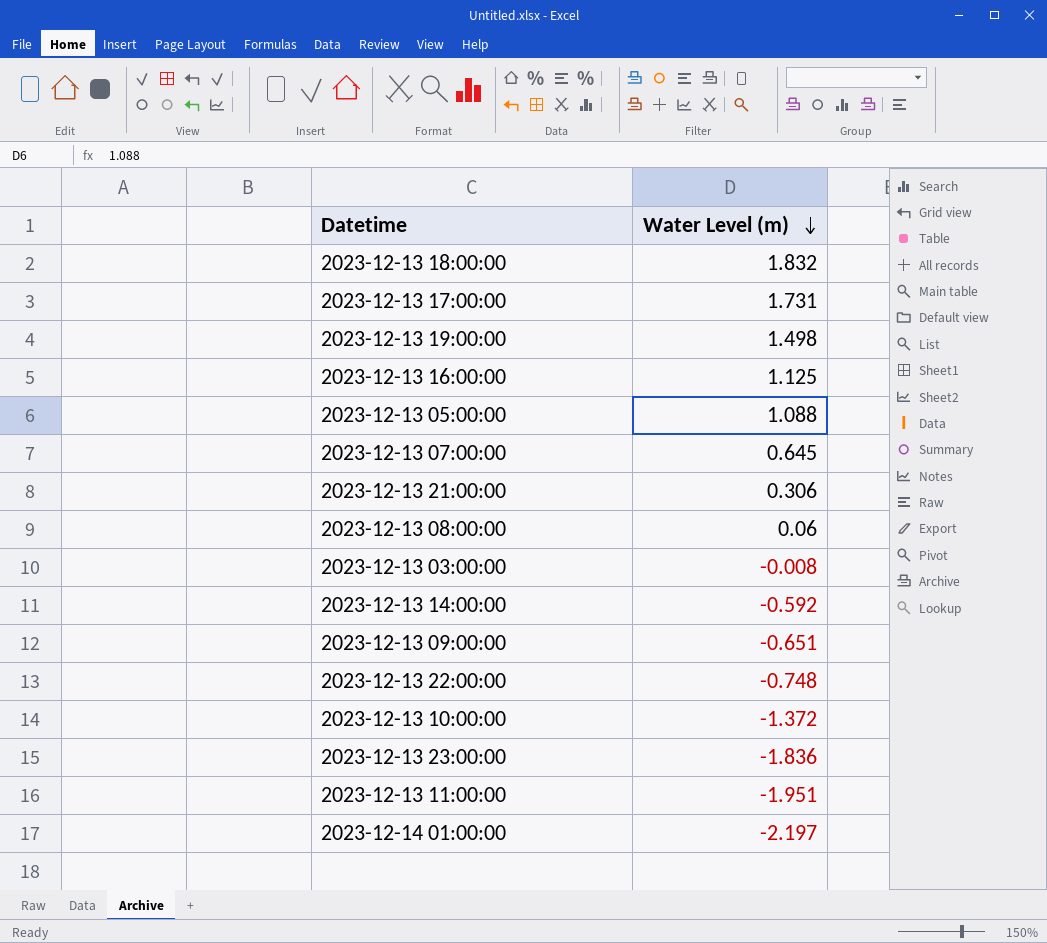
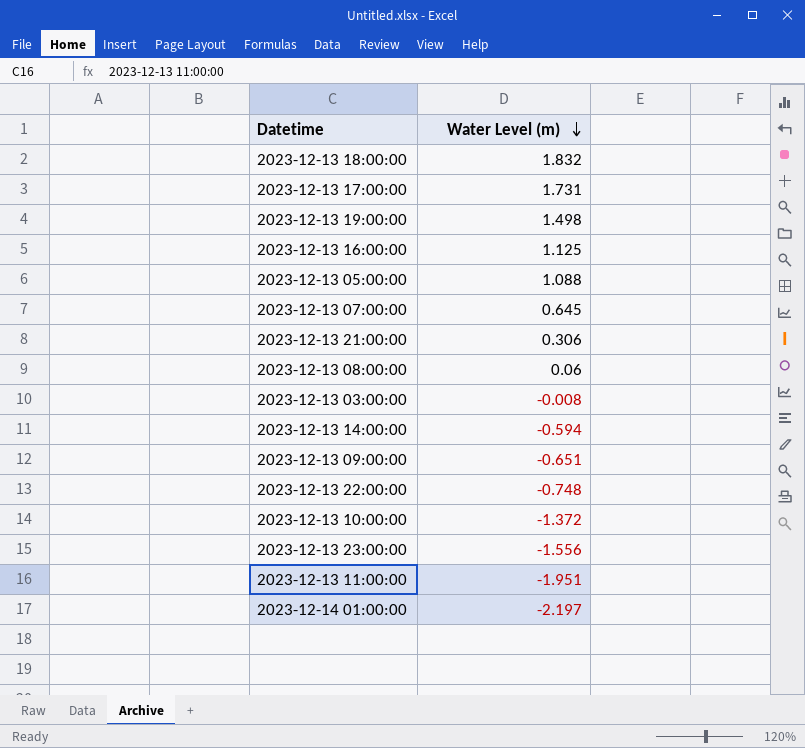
2023-12-13 14:00:00 | Water Level (m): -0.592 -> -0.594
2023-12-13 23:00:00 | Water Level (m): -1.836 -> -1.556

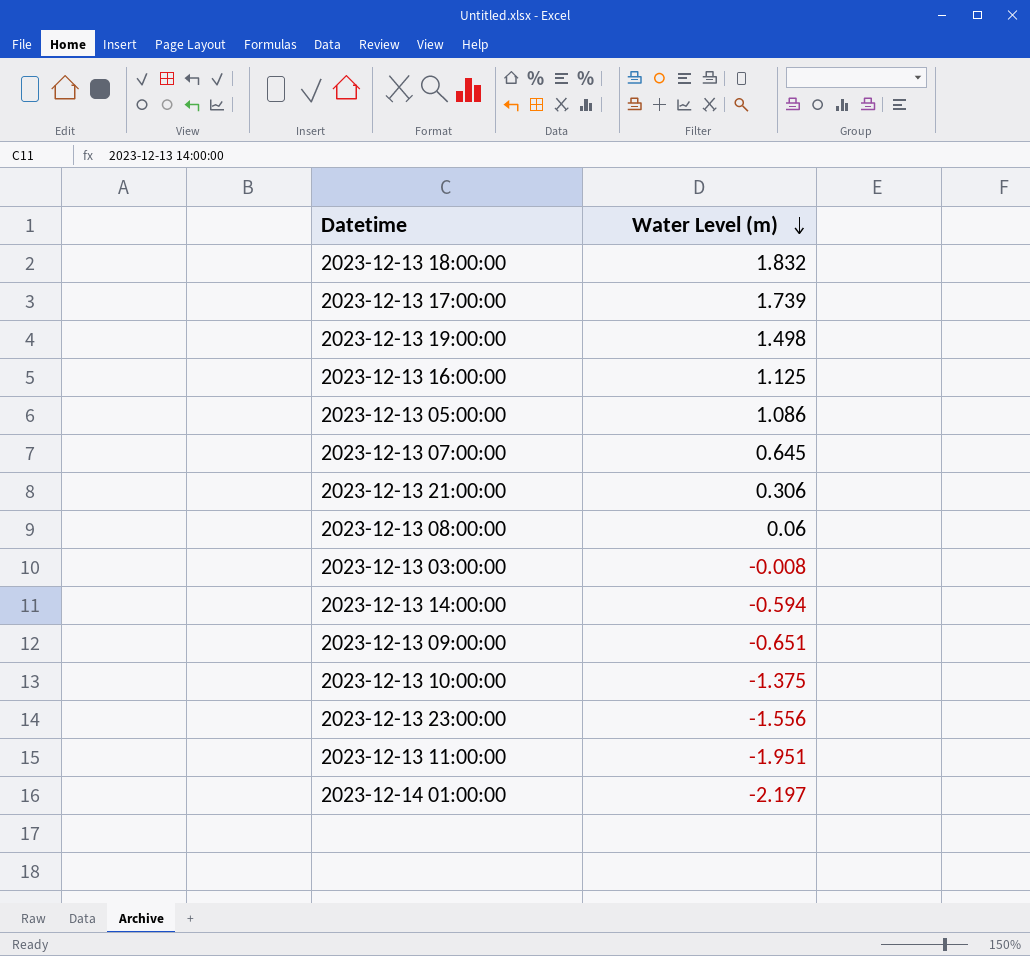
row 2023-12-13 22:00:00: -0.748 -> none
2023-12-13 17:00:00 | Water Level (m): 1.731 -> 1.739
2023-12-13 05:00:00 | Water Level (m): 1.088 -> 1.086
2023-12-13 10:00:00 | Water Level (m): -1.372 -> -1.375

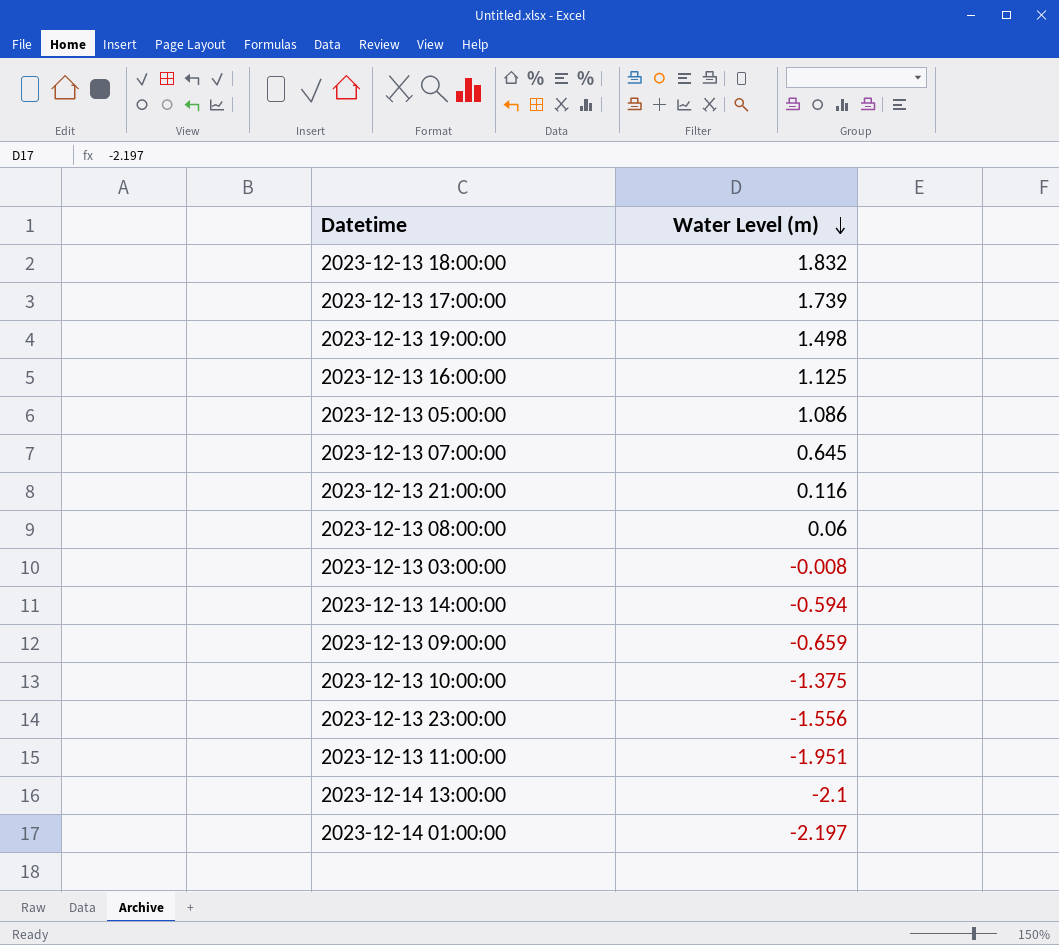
2023-12-13 21:00:00 | Water Level (m): 0.306 -> 0.116
2023-12-13 09:00:00 | Water Level (m): -0.651 -> -0.659
row 2023-12-14 13:00:00: none -> -2.1

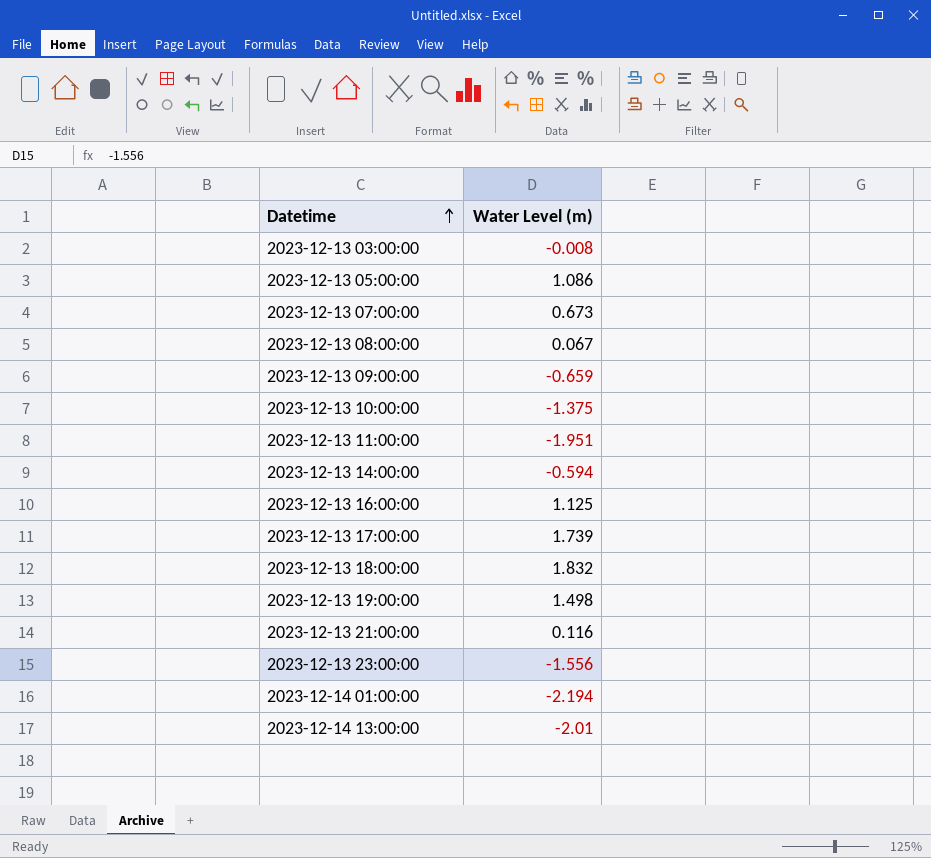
row order: Water Level (m) descending -> Datetime ascending
2023-12-13 07:00:00 | Water Level (m): 0.645 -> 0.673
2023-12-13 08:00:00 | Water Level (m): 0.06 -> 0.067
2023-12-14 01:00:00 | Water Level (m): -2.197 -> -2.194
2023-12-14 13:00:00 | Water Level (m): -2.1 -> -2.01

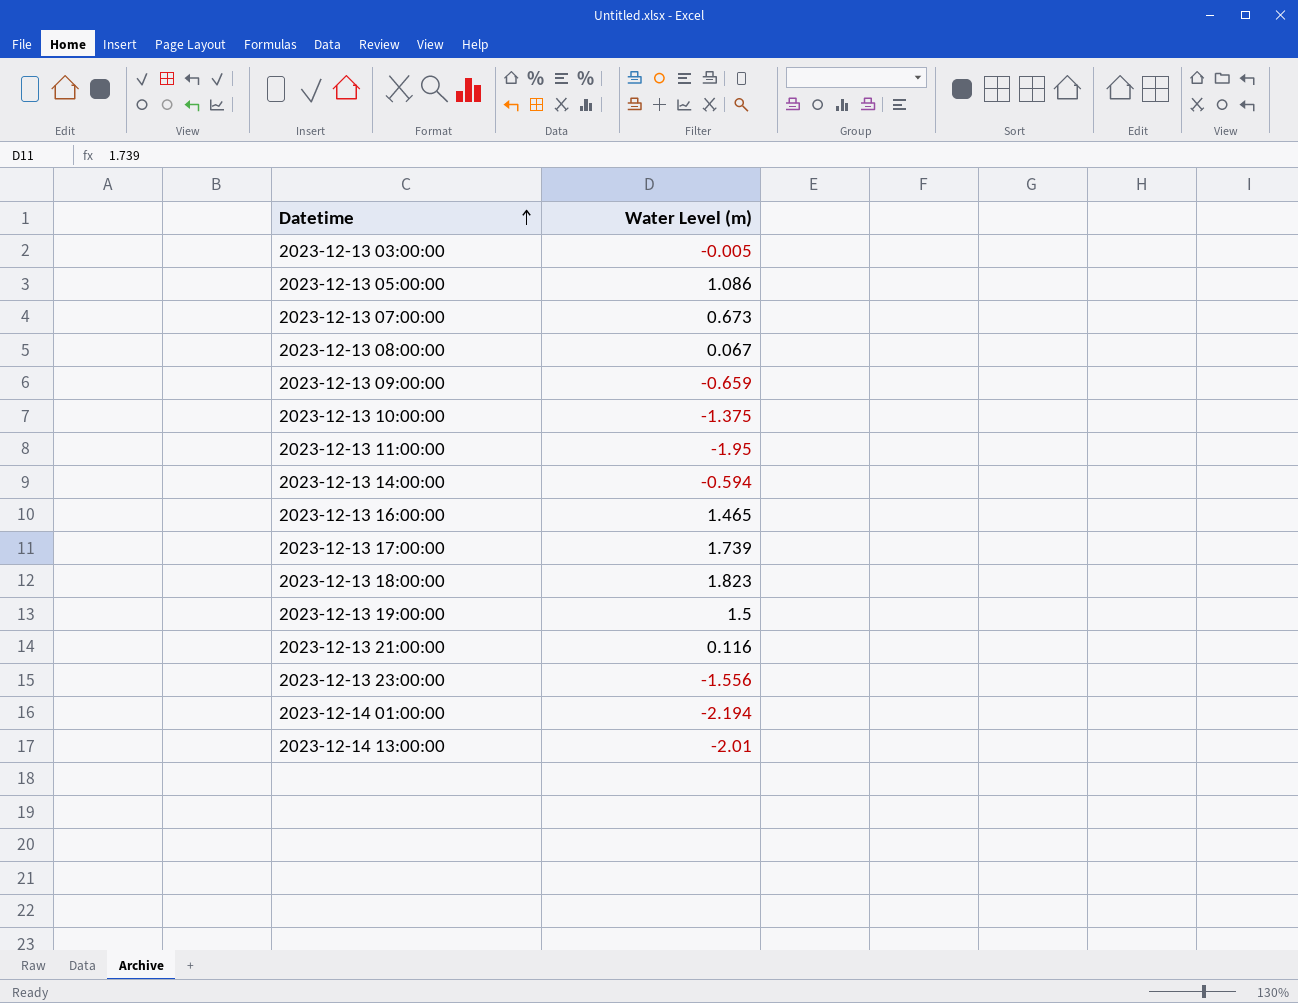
2023-12-13 03:00:00 | Water Level (m): -0.008 -> -0.005
2023-12-13 11:00:00 | Water Level (m): -1.951 -> -1.95
2023-12-13 16:00:00 | Water Level (m): 1.125 -> 1.465
2023-12-13 18:00:00 | Water Level (m): 1.832 -> 1.823
2023-12-13 19:00:00 | Water Level (m): 1.498 -> 1.5

